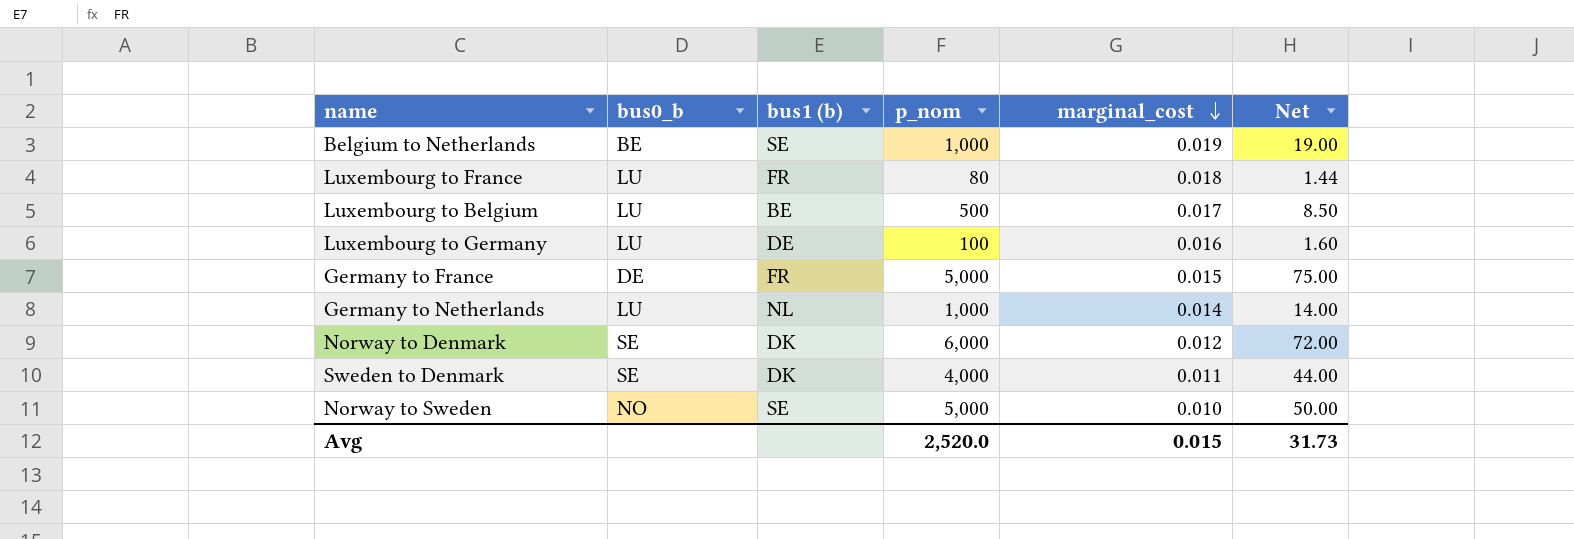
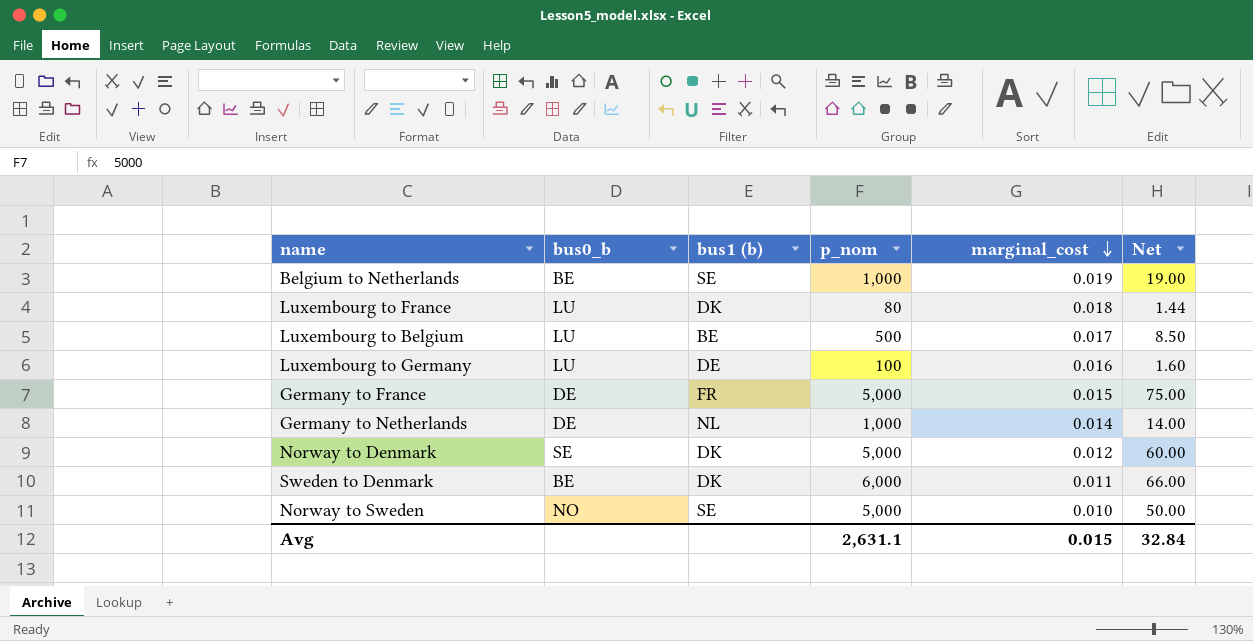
Luxembourg to France | bus1 (b): FR -> DK
Germany to Netherlands | bus0_b: LU -> DE
Norway to Denmark | p_nom: 6,000 -> 5,000
Norway to Denmark | Net: 72.00 -> 60.00
Sweden to Denmark | bus0_b: SE -> BE
Sweden to Denmark | p_nom: 4,000 -> 6,000
Sweden to Denmark | Net: 44.00 -> 66.00
Avg | p_nom: 2,520.0 -> 2,631.1
Avg | Net: 31.73 -> 32.84

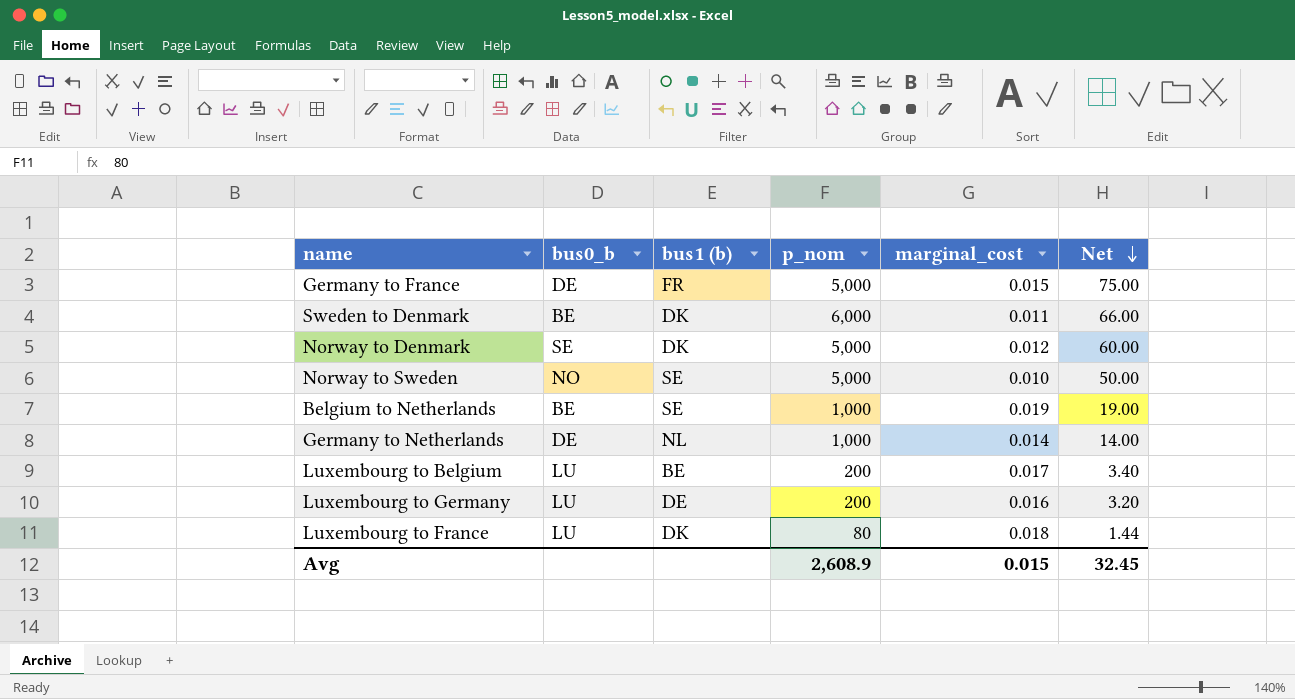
row order: marginal_cost descending -> Net descending
Luxembourg to Belgium | p_nom: 500 -> 200
Luxembourg to Belgium | Net: 8.50 -> 3.40
Luxembourg to Germany | p_nom: 100 -> 200
Luxembourg to Germany | Net: 1.60 -> 3.20
Avg | p_nom: 2,631.1 -> 2,608.9
Avg | Net: 32.84 -> 32.45

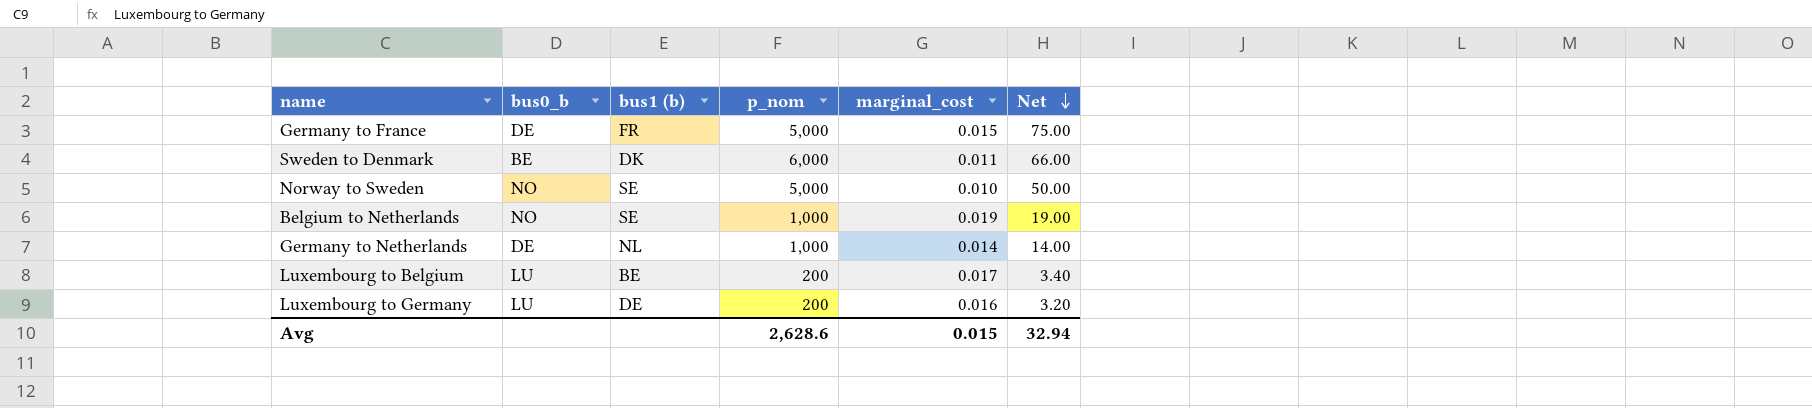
row Norway to Denmark: SE | DK | 5,000 | 0.012 | 60.00 -> none
row Luxembourg to France: LU | DK | 80 | 0.018 | 1.44 -> none
Belgium to Netherlands | bus0_b: BE -> NO
Avg | p_nom: 2,608.9 -> 2,628.6
Avg | Net: 32.45 -> 32.94

